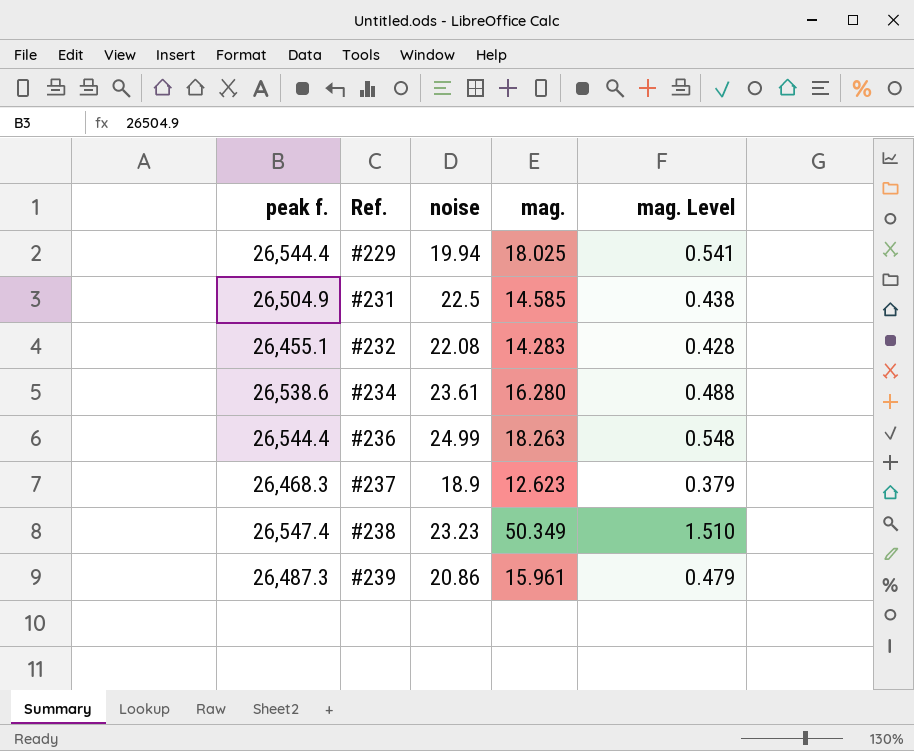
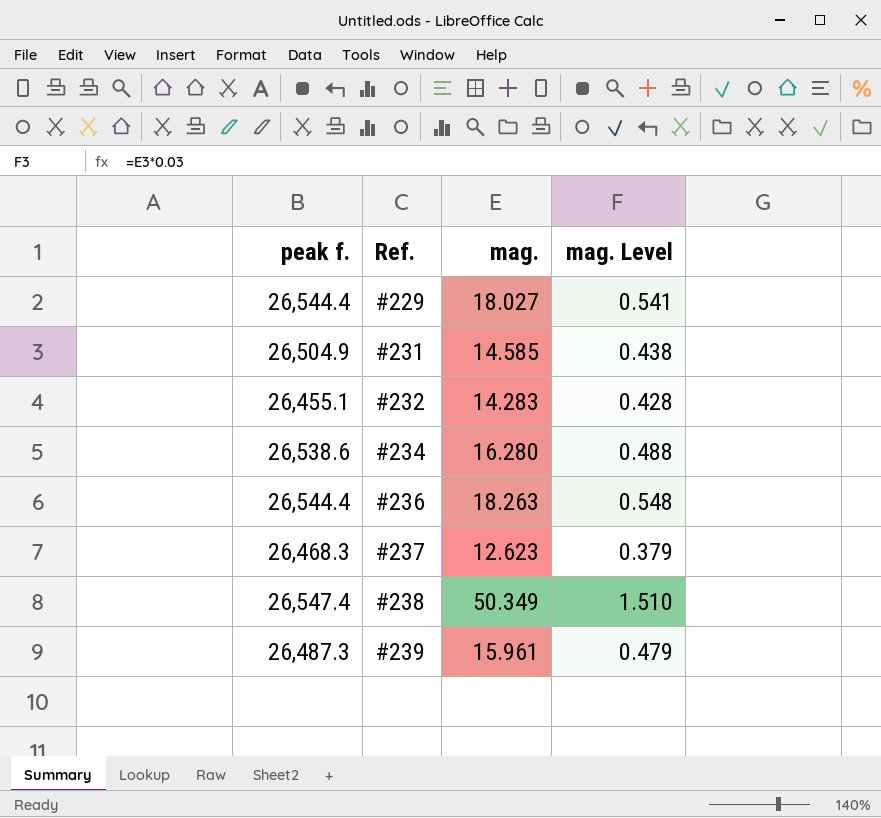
column noise | position: 3 -> none
#229 | mag.: 18.025 -> 18.027

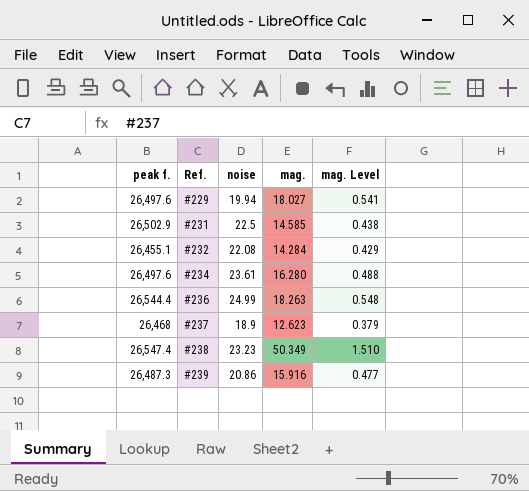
column noise | position: none -> 3
#229 | peak f.: 26,544.4 -> 26,497.6
#231 | peak f.: 26,504.9 -> 26,502.9
#232 | mag.: 14.283 -> 14.284
#232 | mag. Level: 0.428 -> 0.429
#234 | peak f.: 26,538.6 -> 26,497.6
#237 | peak f.: 26,468.3 -> 26,468
#239 | mag.: 15.961 -> 15.916
#239 | mag. Level: 0.479 -> 0.477

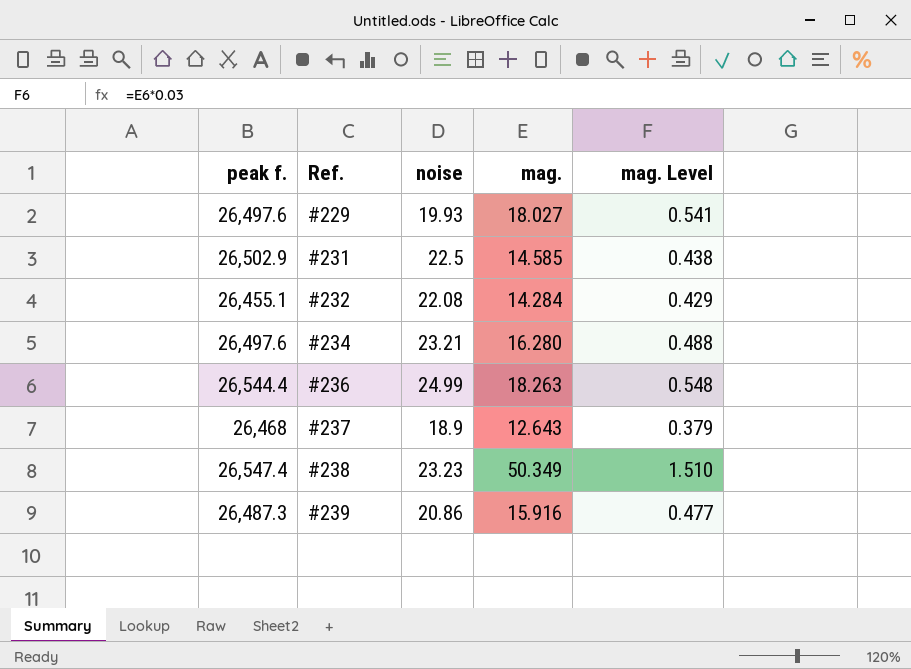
#229 | noise: 19.94 -> 19.93
#234 | noise: 23.61 -> 23.21
#237 | mag.: 12.623 -> 12.643

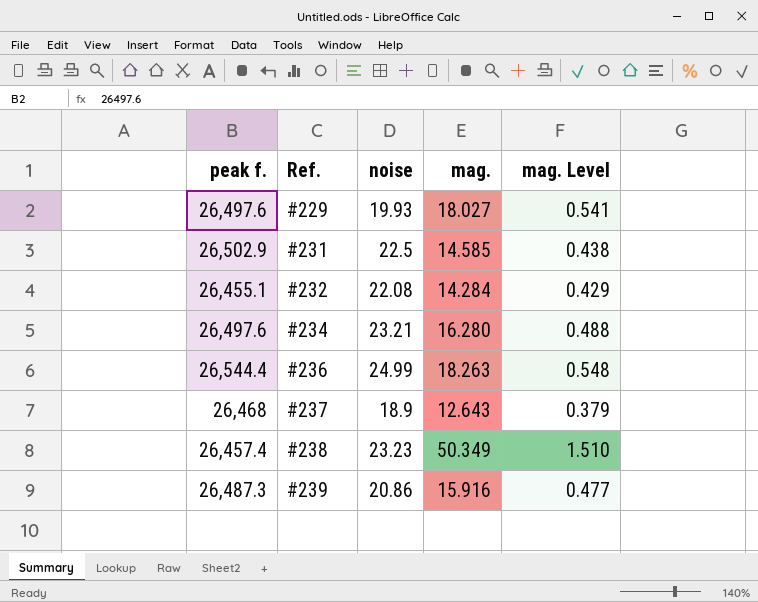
#238 | peak f.: 26,547.4 -> 26,457.4

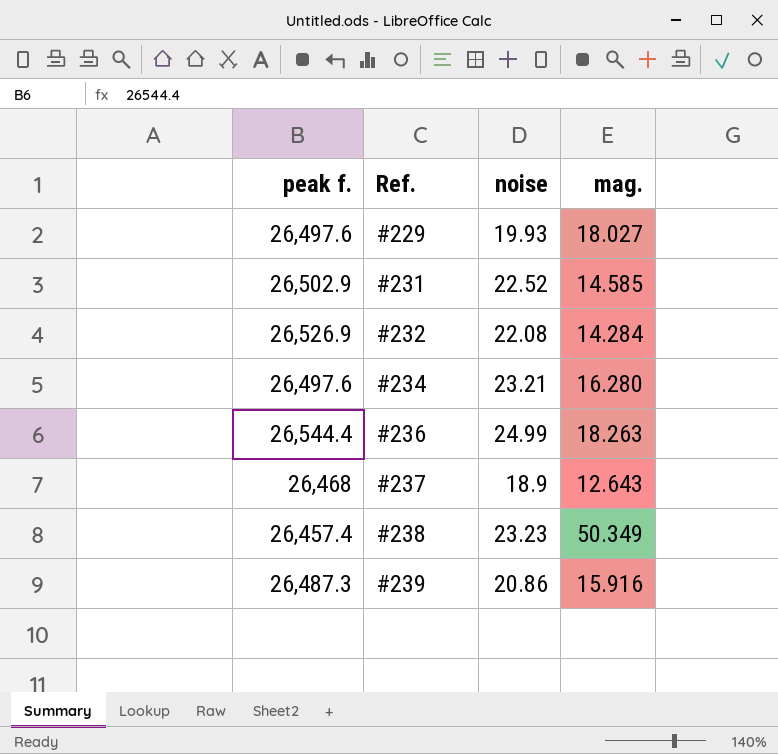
column mag. Level | formula: [mag.] * 0.03 -> none
#231 | noise: 22.5 -> 22.52
#232 | peak f.: 26,455.1 -> 26,526.9

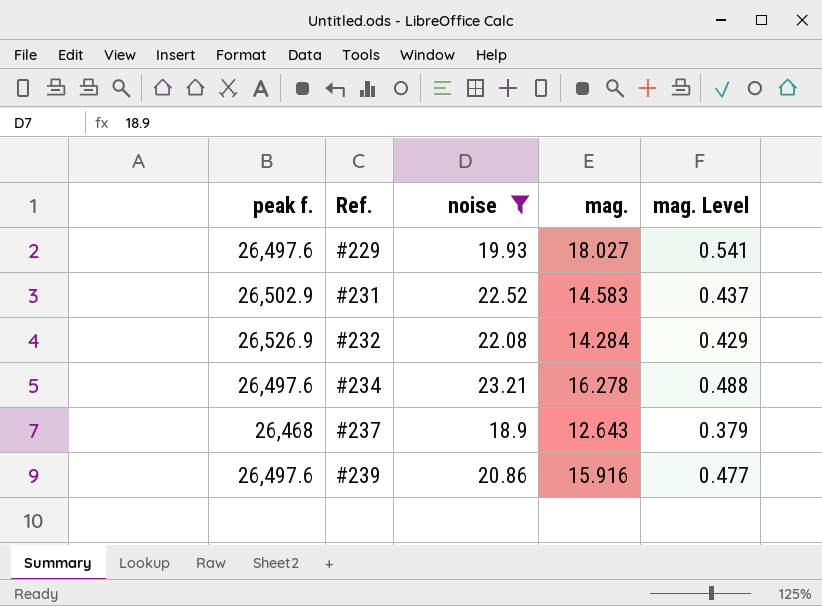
filter: none -> noise <= 23.21
column mag. Level | formula: none -> [mag.] * 0.03
#231 | mag.: 14.585 -> 14.583
#234 | mag.: 16.280 -> 16.278
#239 | peak f.: 26,487.3 -> 26,497.6

